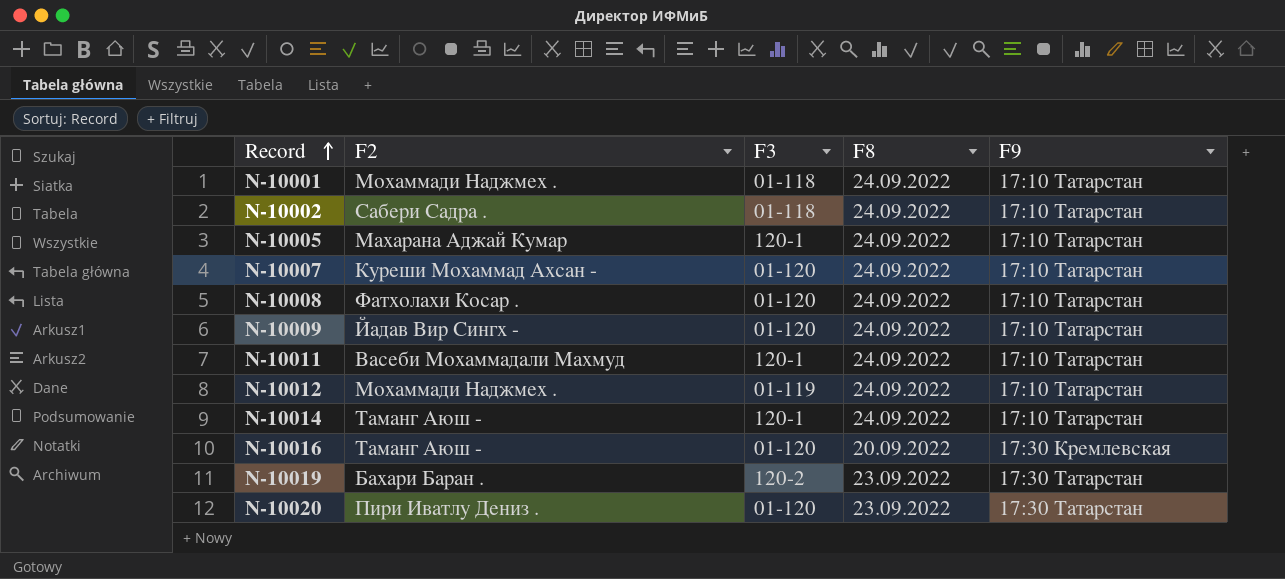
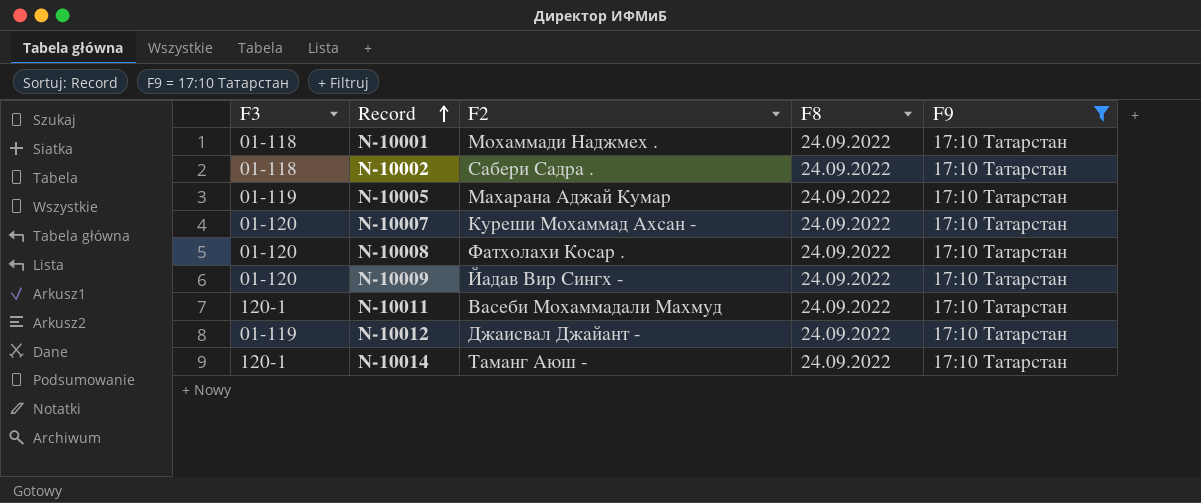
filter: none -> F9 = 17:10 Татарстан
column F3 | position: 3 -> 1
N-10005 | F3: 120-1 -> 01-119
N-10012 | F2: Мохаммади Наджмех . -> Джаисвал Джайант -

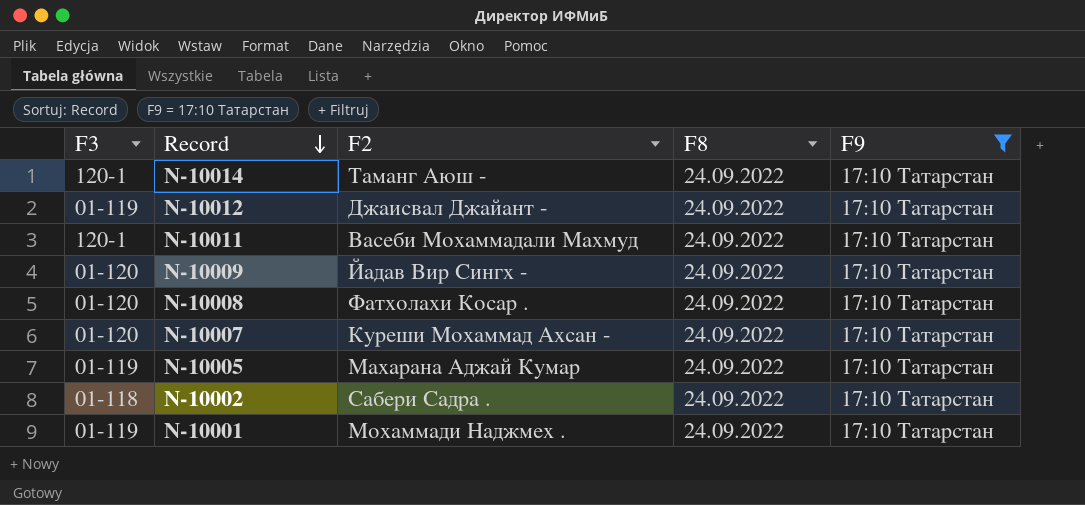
row order: Record ascending -> Record descending
N-10001 | F3: 01-118 -> 01-119

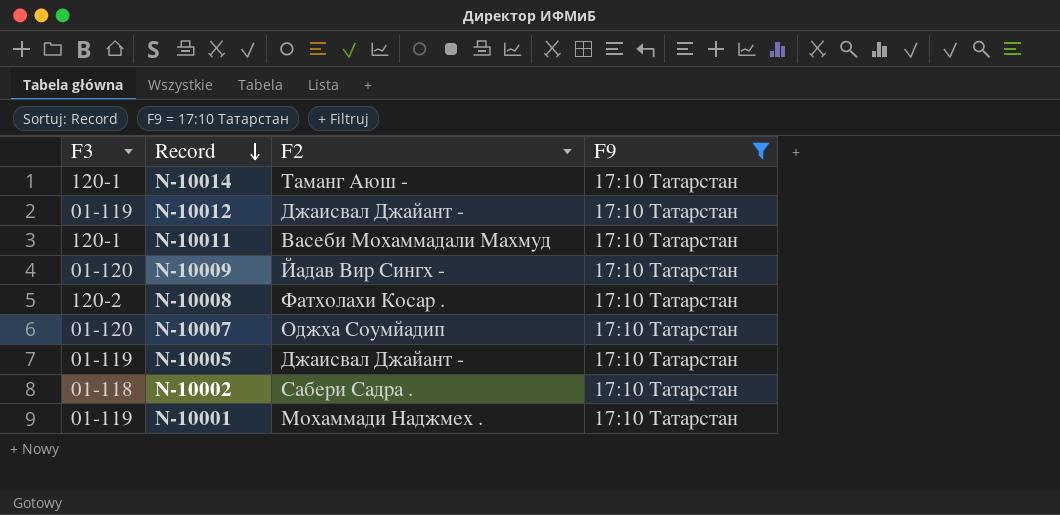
column F8 | position: 4 -> none
N-10008 | F3: 01-120 -> 120-2
N-10007 | F2: Куреши Мохаммад Ахсан - -> Оджха Соумйадип
N-10005 | F2: Махарана Аджай Кумар -> Джаисвал Джайант -

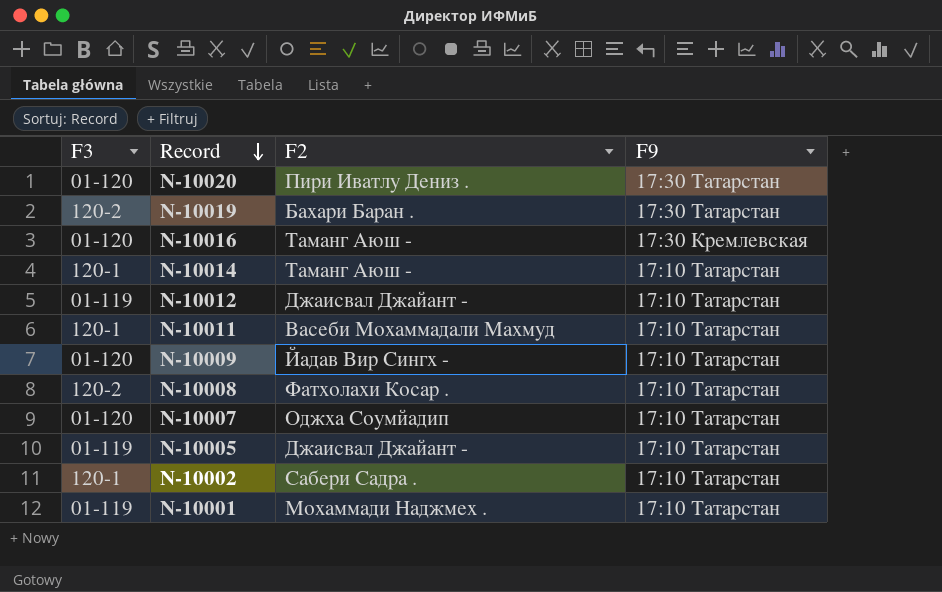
filter: F9 = 17:10 Татарстан -> none
N-10002 | F3: 01-118 -> 120-1

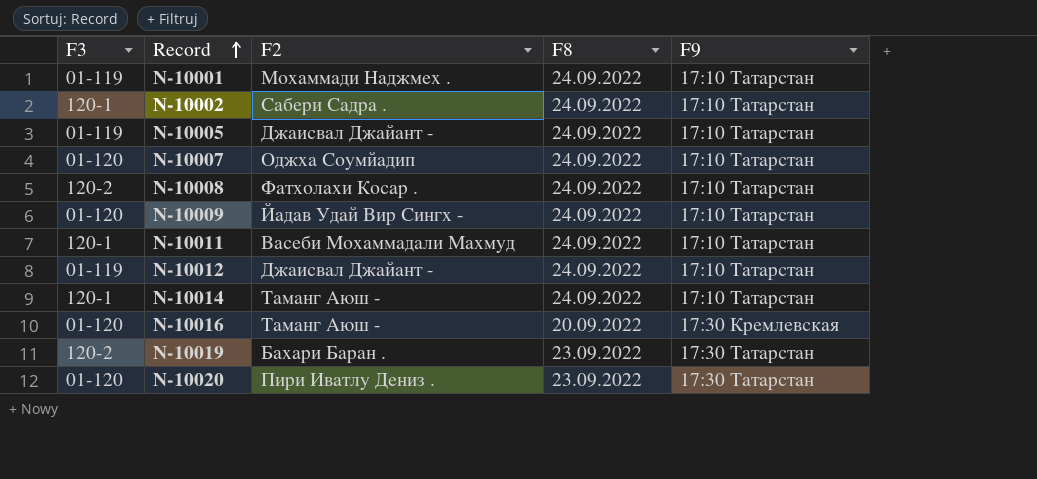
row order: Record descending -> Record ascending
column F8 | position: none -> 4
N-10009 | F2: Йадав Вир Сингх - -> Йадав Удай Вир Сингх -

